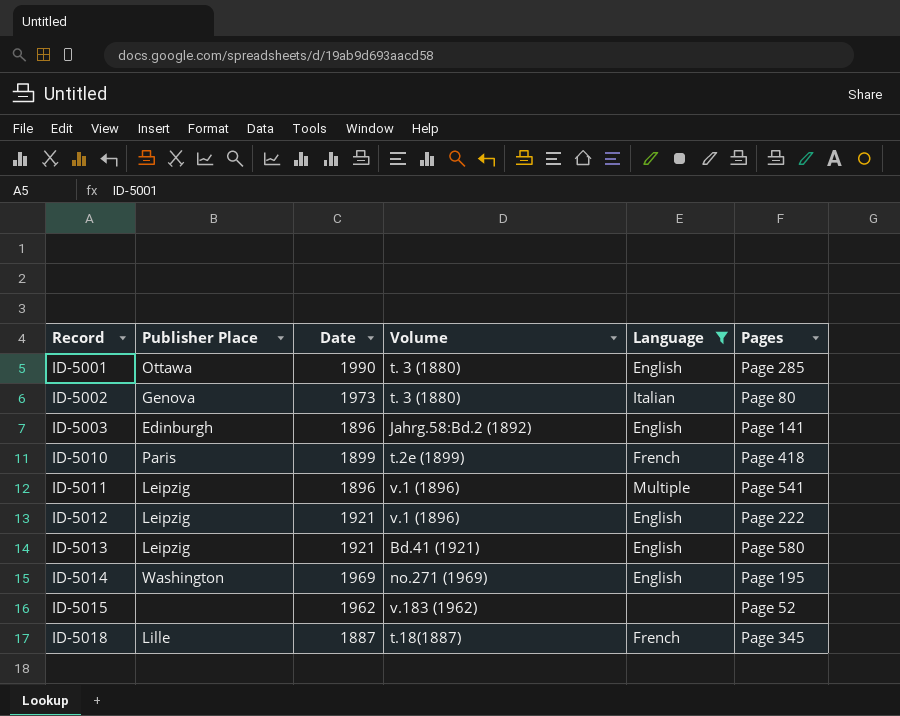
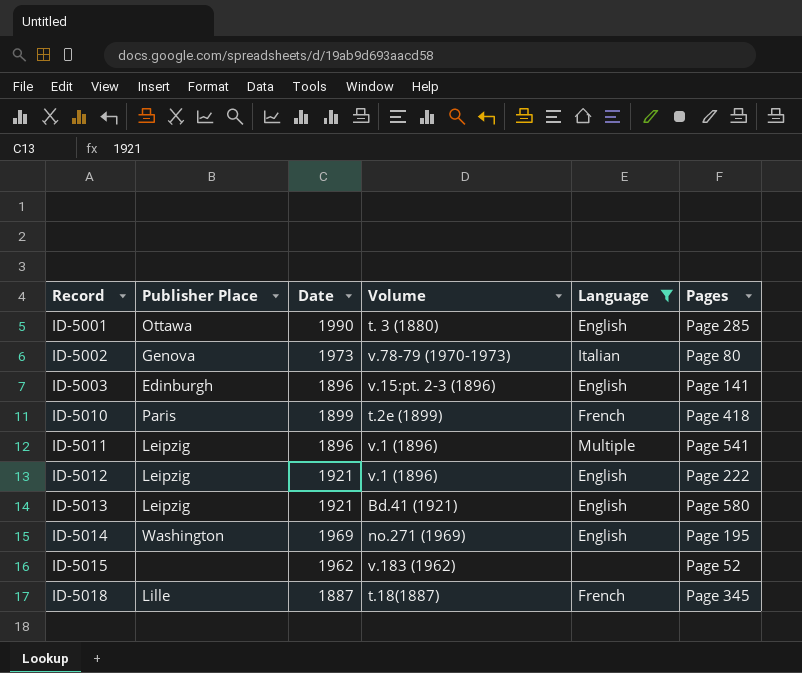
ID-5002 | Volume: t. 3 (1880) -> v.78-79 (1970-1973)
ID-5003 | Volume: Jahrg.58:Bd.2 (1892) -> v.15:pt. 2-3 (1896)

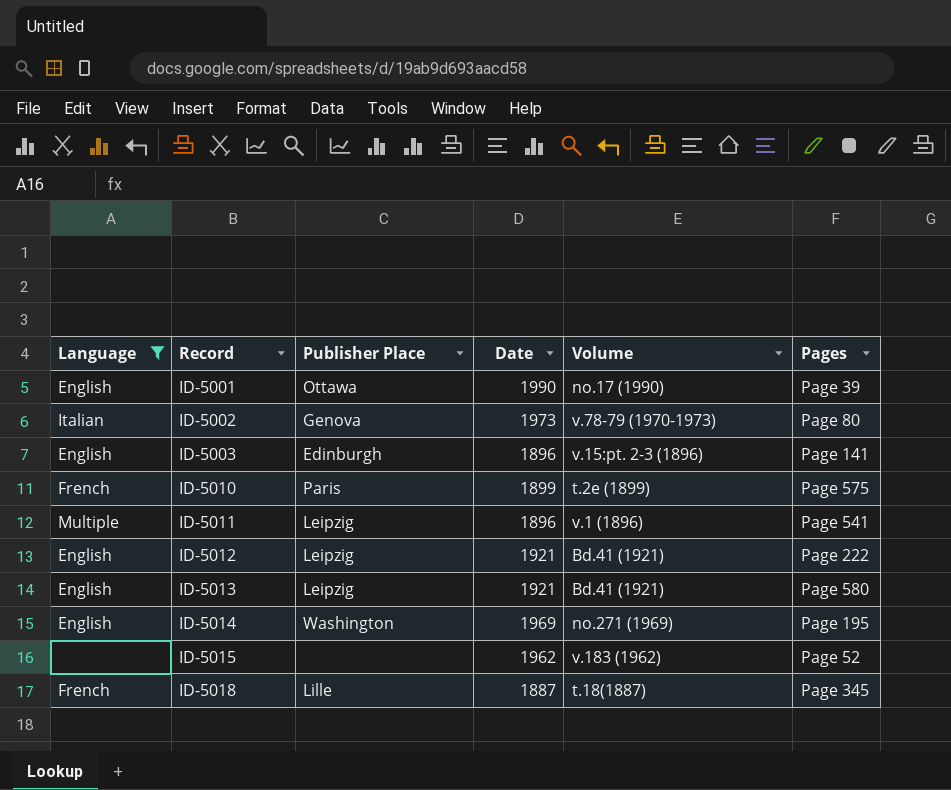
column Language | position: 5 -> 1
ID-5001 | Volume: t. 3 (1880) -> no.17 (1990)
ID-5001 | Pages: Page 285 -> Page 39
ID-5010 | Pages: Page 418 -> Page 575
ID-5012 | Volume: v.1 (1896) -> Bd.41 (1921)

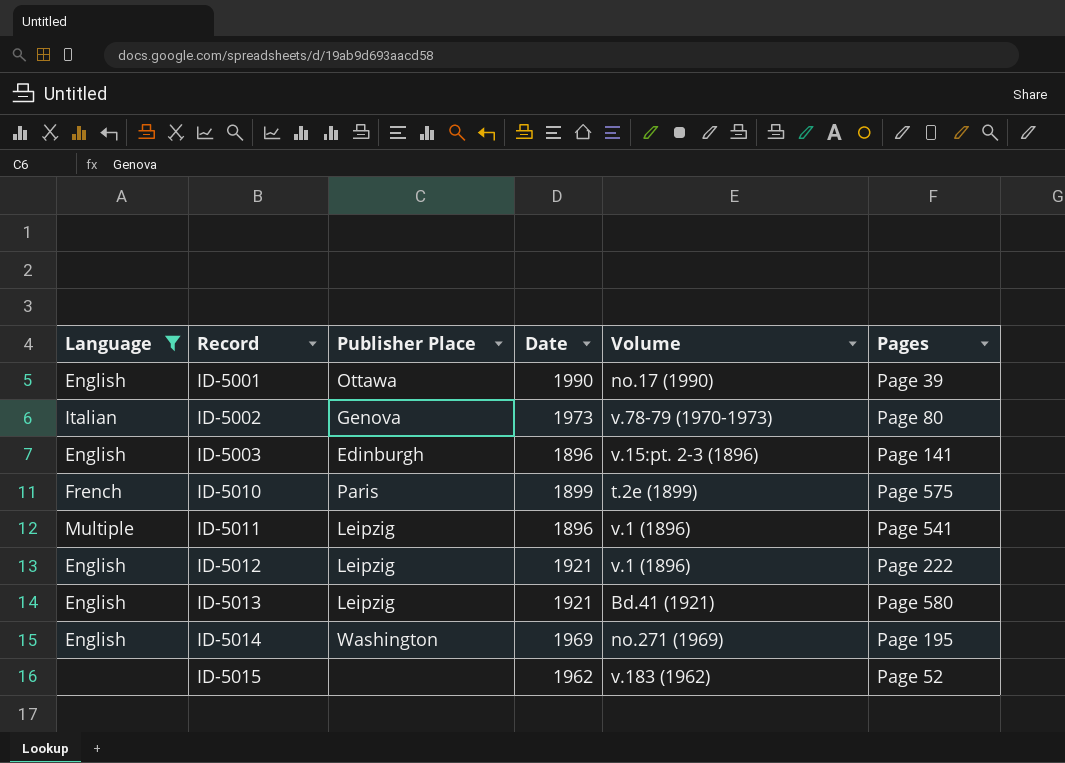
row ID-5018: French | Lille | 1887 | t.18(1887) | Page 345 -> none
ID-5012 | Volume: Bd.41 (1921) -> v.1 (1896)

